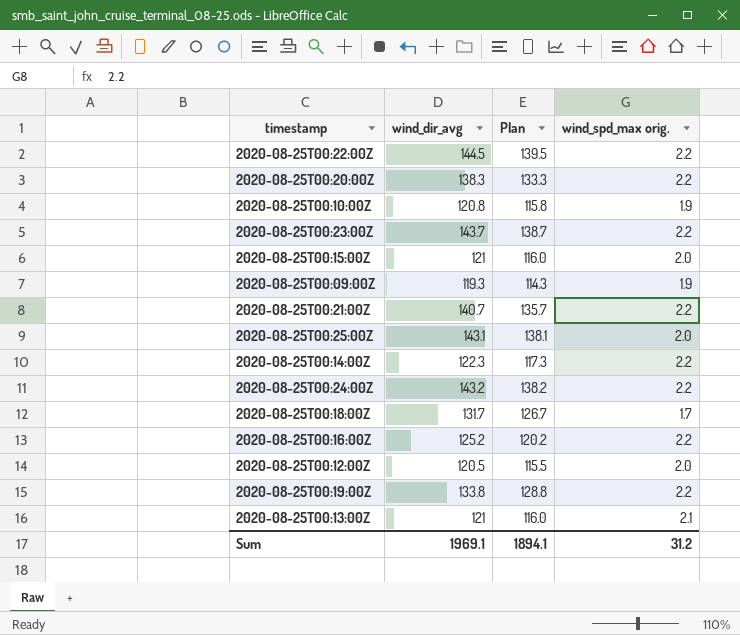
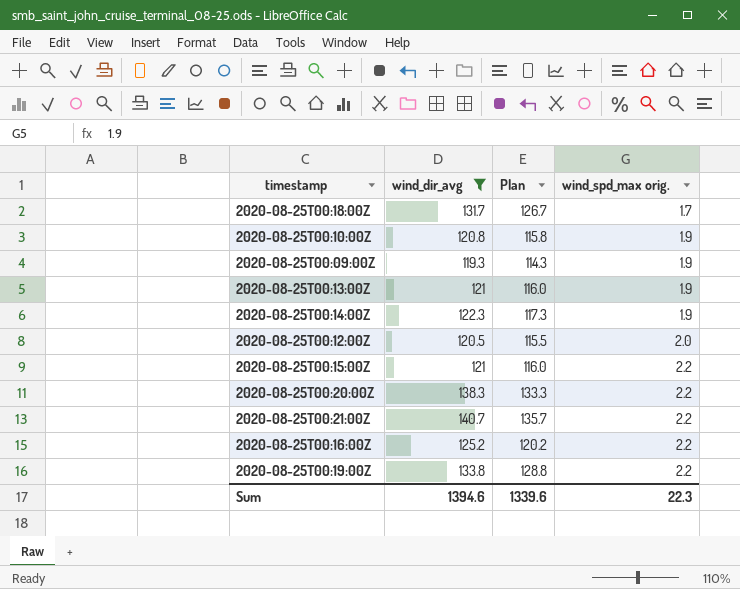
filter: none -> wind_dir_avg <= 140.7
row order: none -> wind_spd_max orig. ascending
2020-08-25T00:13:00Z | wind_spd_max orig.: 2.1 -> 1.9
2020-08-25T00:14:00Z | wind_spd_max orig.: 2.2 -> 1.9
2020-08-25T00:15:00Z | wind_spd_max orig.: 2.0 -> 2.2
Sum | wind_dir_avg: 1969.1 -> 1394.6
Sum | Plan: 1894.1 -> 1339.6
Sum | wind_spd_max orig.: 31.2 -> 22.3

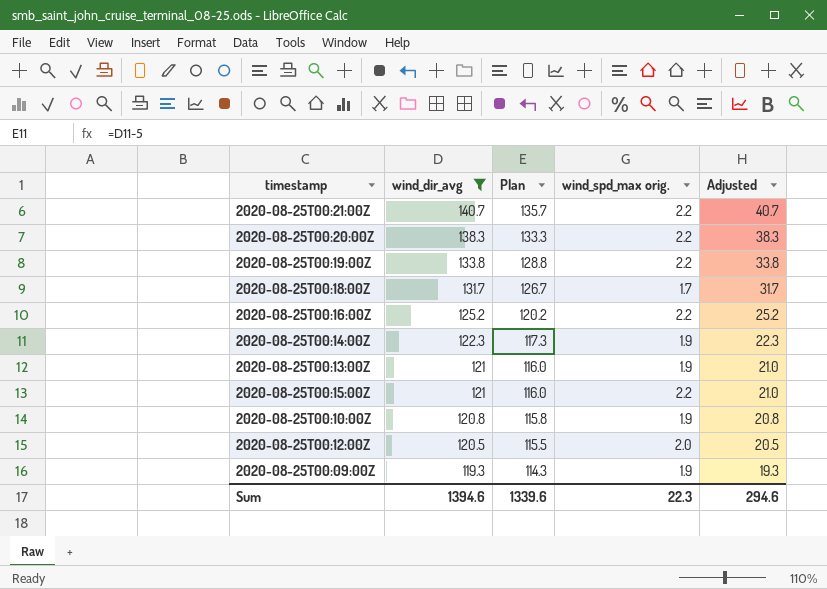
row order: wind_spd_max orig. ascending -> wind_dir_avg descending
column Adjusted | formula: none -> [wind_dir_avg] - 100

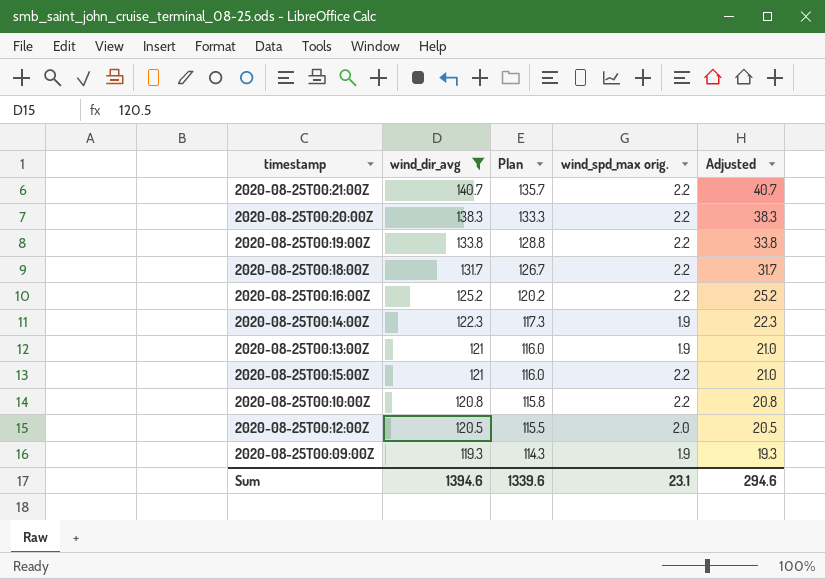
2020-08-25T00:18:00Z | wind_spd_max orig.: 1.7 -> 2.2
2020-08-25T00:10:00Z | wind_spd_max orig.: 1.9 -> 2.2
Sum | wind_spd_max orig.: 22.3 -> 23.1

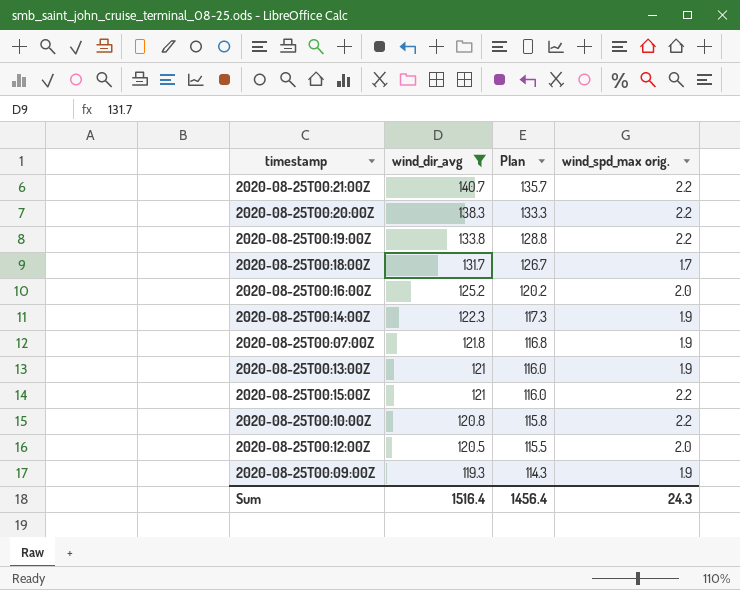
column Adjusted | formula: [wind_dir_avg] - 100 -> none
2020-08-25T00:18:00Z | wind_spd_max orig.: 2.2 -> 1.7
2020-08-25T00:16:00Z | wind_spd_max orig.: 2.2 -> 2.0
row 2020-08-25T00:07:00Z: none -> 121.8 | 116.8 | 1.9
Sum | wind_dir_avg: 1394.6 -> 1516.4
Sum | Plan: 1339.6 -> 1456.4
Sum | wind_spd_max orig.: 23.1 -> 24.3

